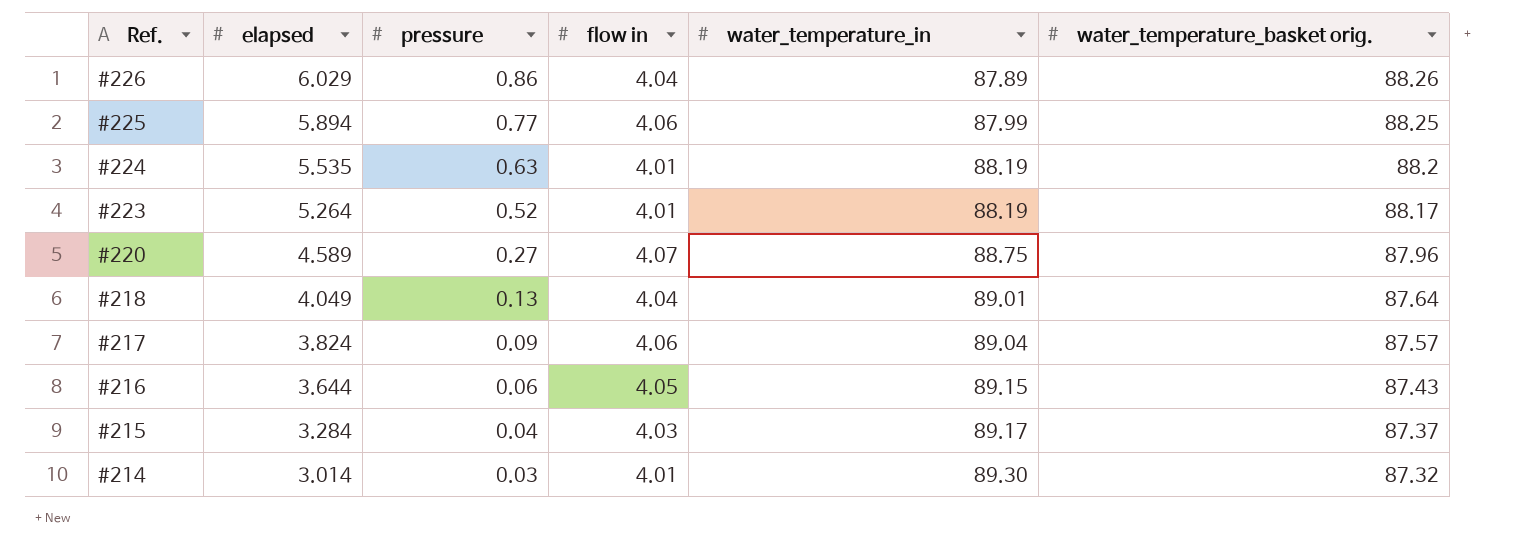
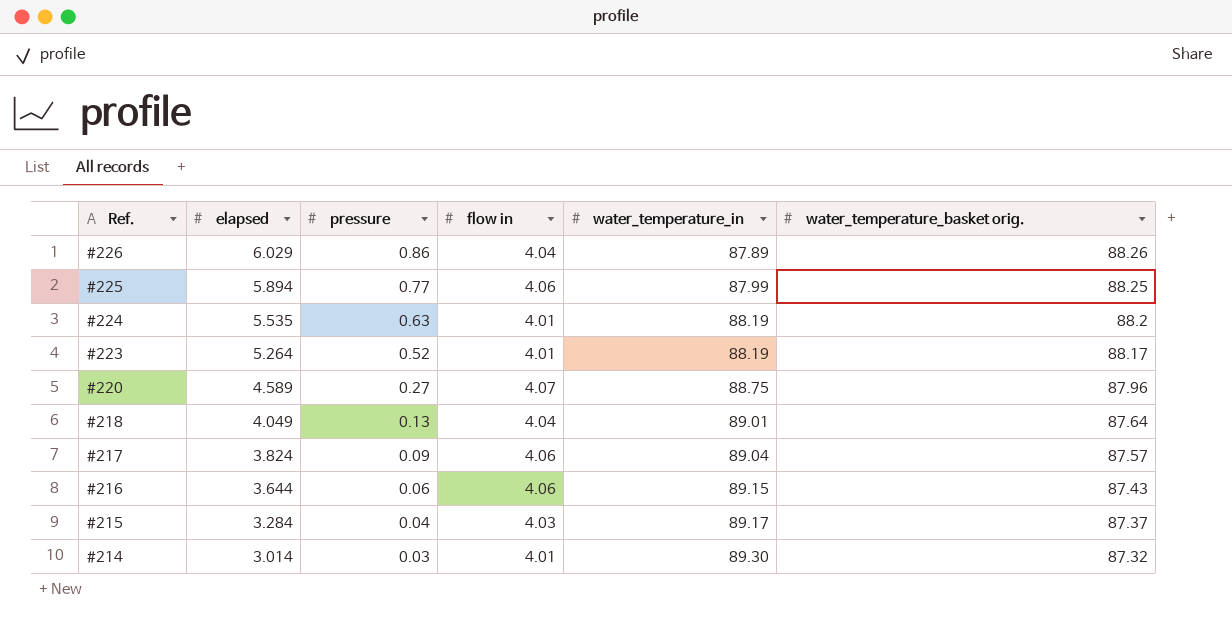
#216 | flow in: 4.05 -> 4.06

